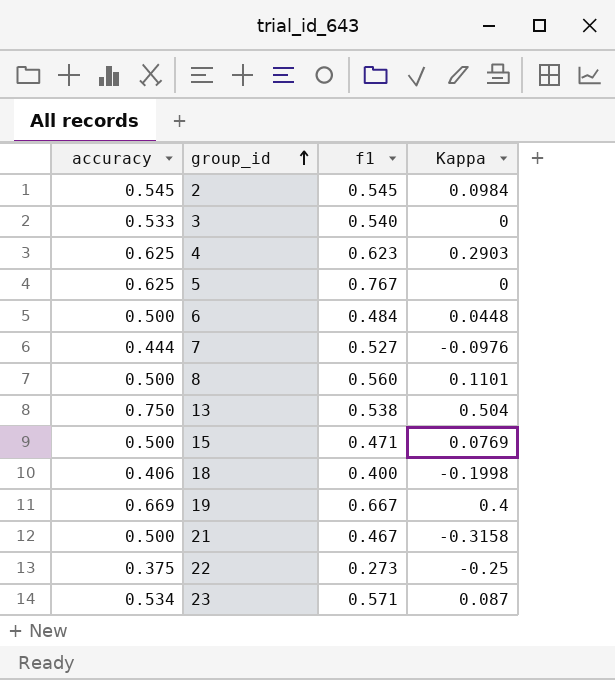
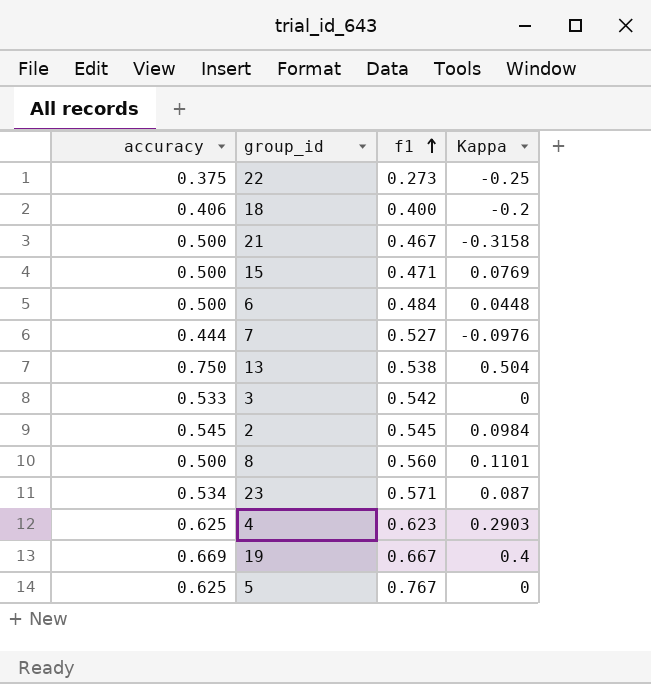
row order: group_id ascending -> f1 ascending
18 | Kappa: -0.1998 -> -0.2
3 | f1: 0.540 -> 0.542

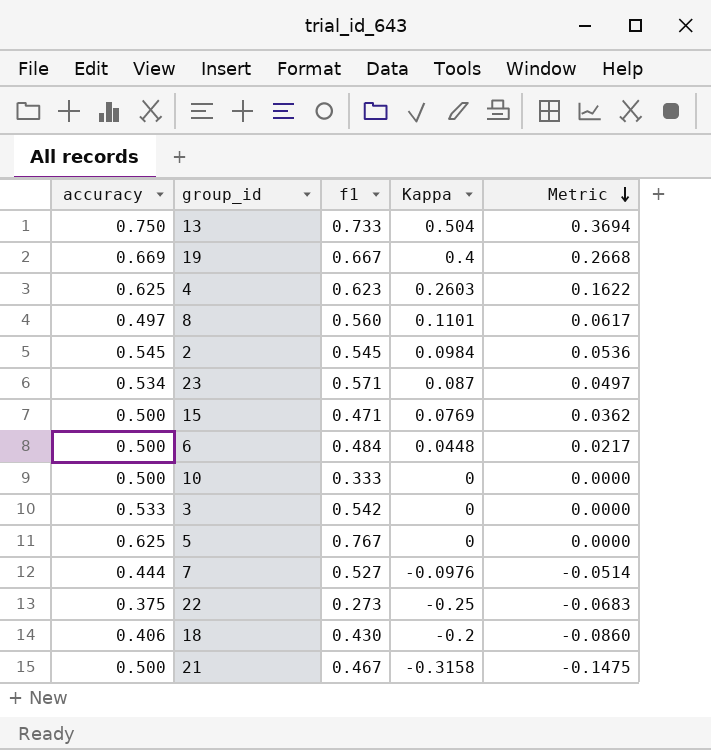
row order: f1 ascending -> Metric descending
column Metric | formula: none -> [f1] * [Kappa]
13 | f1: 0.538 -> 0.733
4 | Kappa: 0.2903 -> 0.2603
8 | accuracy: 0.500 -> 0.497
row 10: none -> 0.500 | 0.333 | 0 | 0.0000
18 | f1: 0.400 -> 0.430

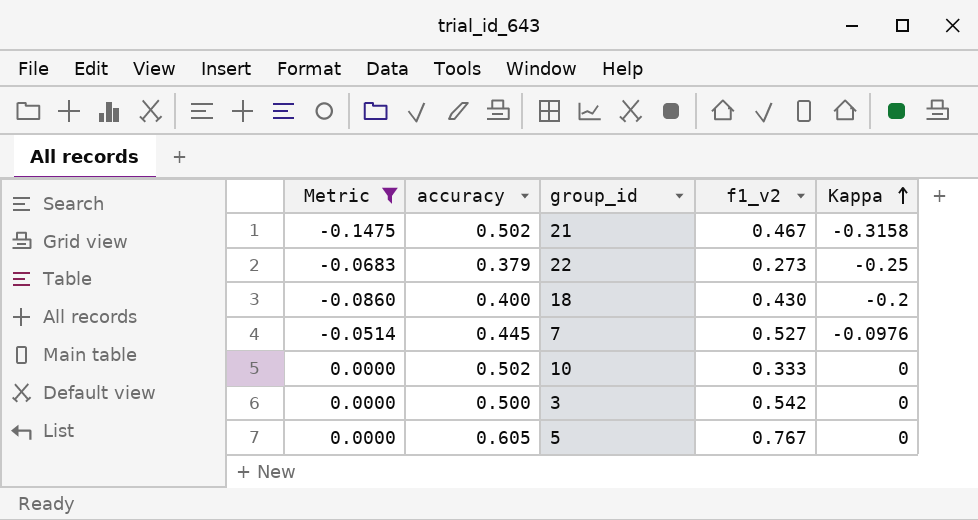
filter: none -> Metric <= 0.0000
row order: Metric descending -> Kappa ascending
column Metric | position: 5 -> 1
column name: f1 -> f1_v2
21 | accuracy: 0.500 -> 0.502
22 | accuracy: 0.375 -> 0.379
18 | accuracy: 0.406 -> 0.400
7 | accuracy: 0.444 -> 0.445
10 | accuracy: 0.500 -> 0.502
3 | accuracy: 0.533 -> 0.500
5 | accuracy: 0.625 -> 0.605

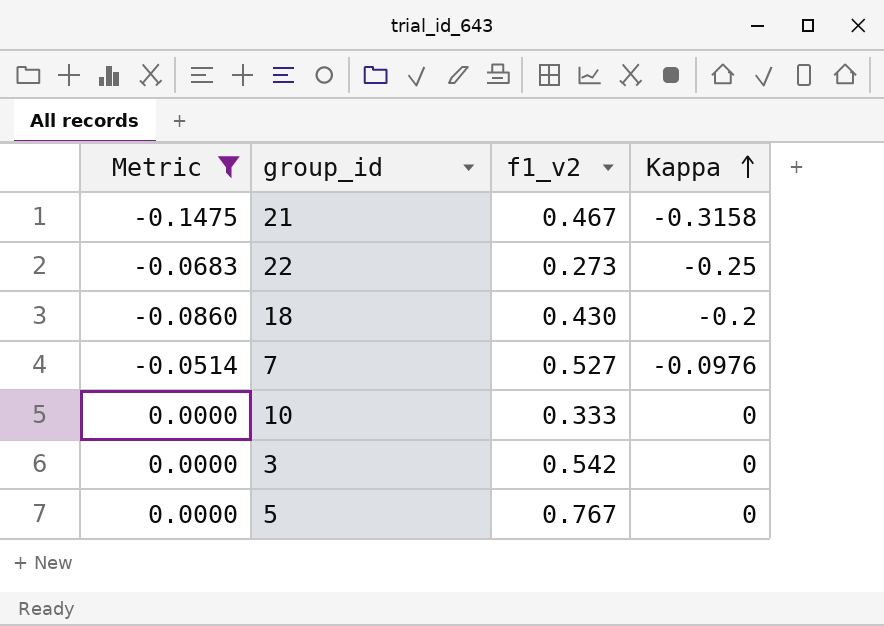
column accuracy | position: 2 -> none

